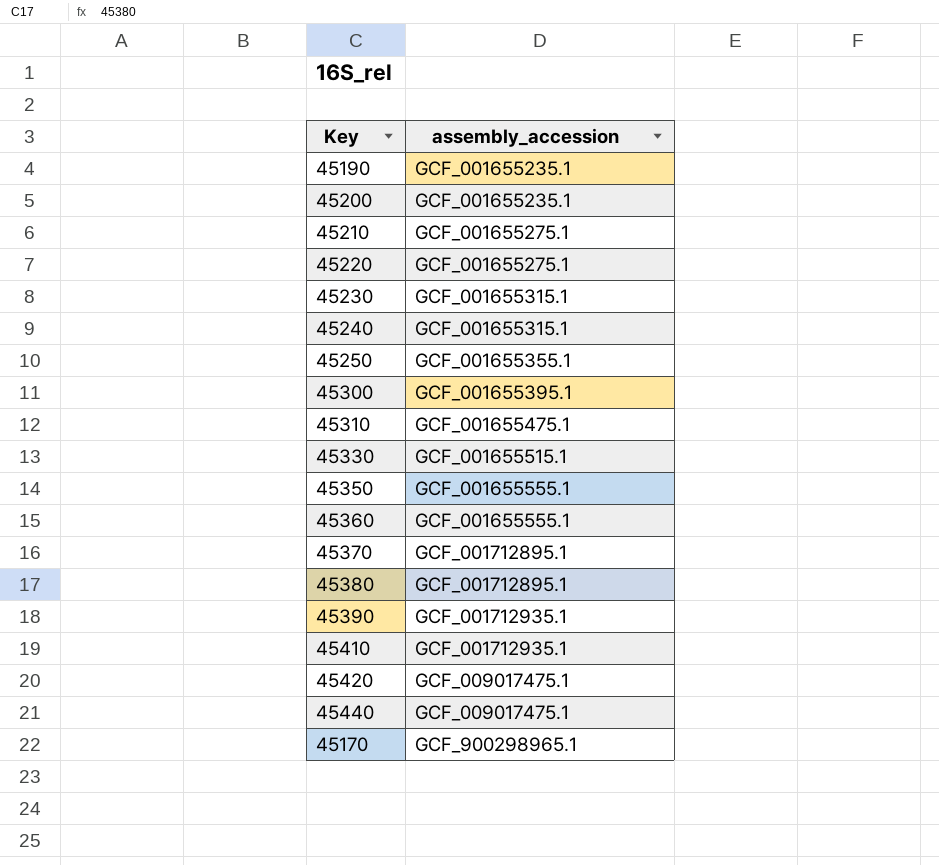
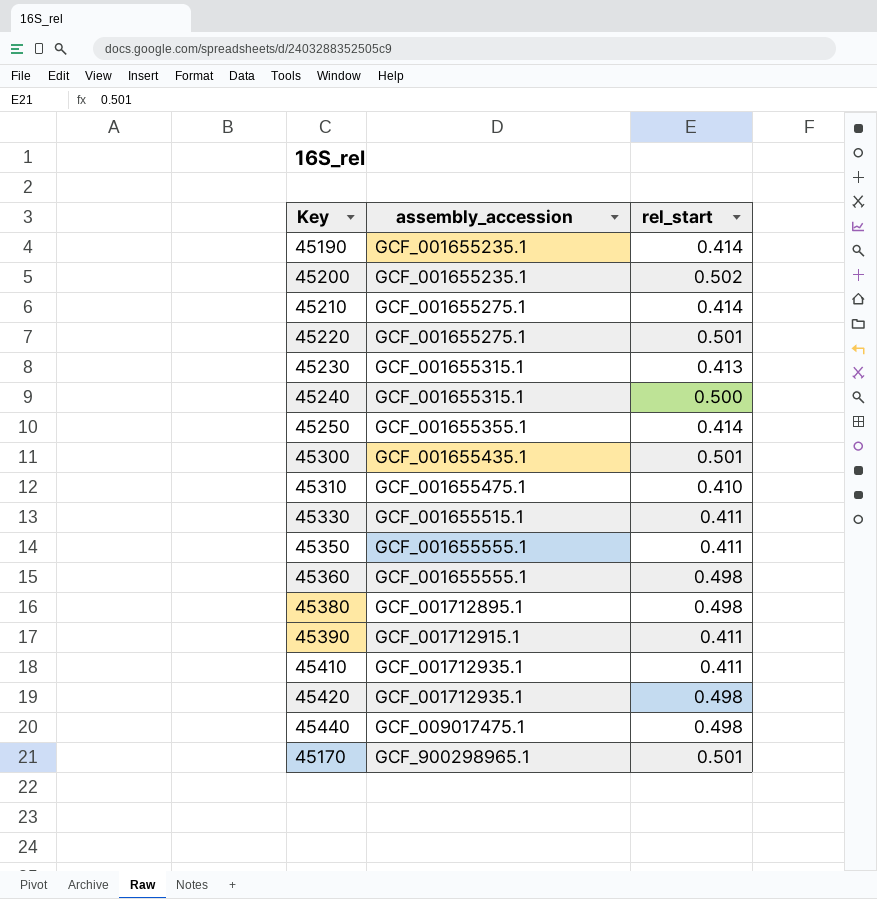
column rel_start | position: none -> 3
row 45370: GCF_001712895.1 -> none
45300 | assembly_accession: GCF_001655395.1 -> GCF_001655435.1
45390 | assembly_accession: GCF_001712935.1 -> GCF_001712915.1
45420 | assembly_accession: GCF_009017475.1 -> GCF_001712935.1

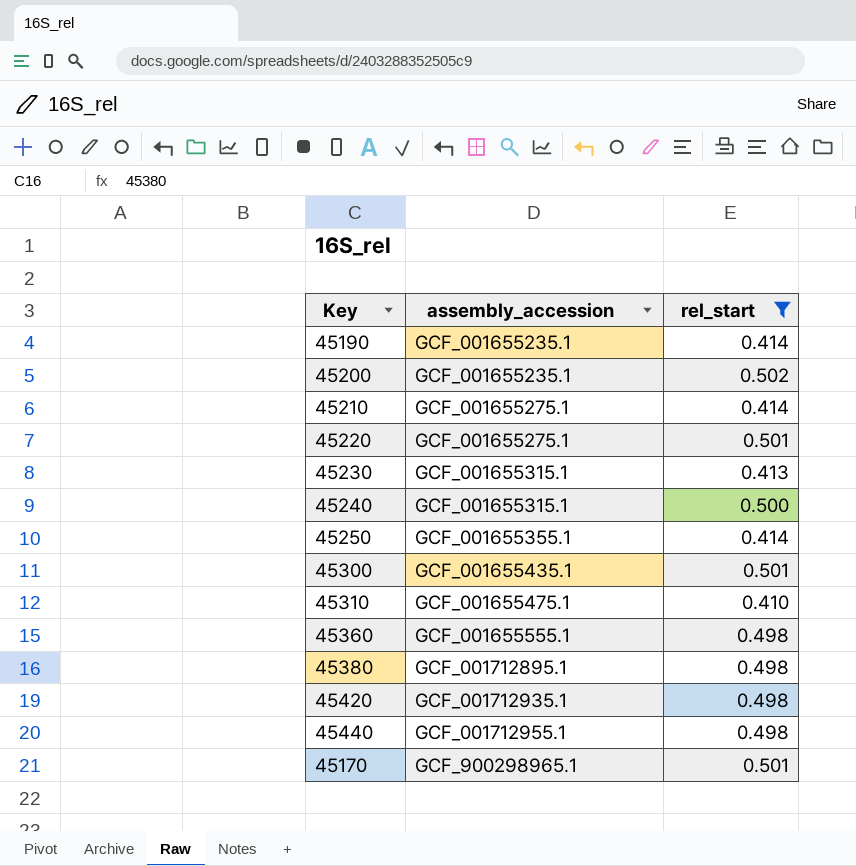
filter: none -> rel_start != 0.411
45440 | assembly_accession: GCF_009017475.1 -> GCF_001712955.1

